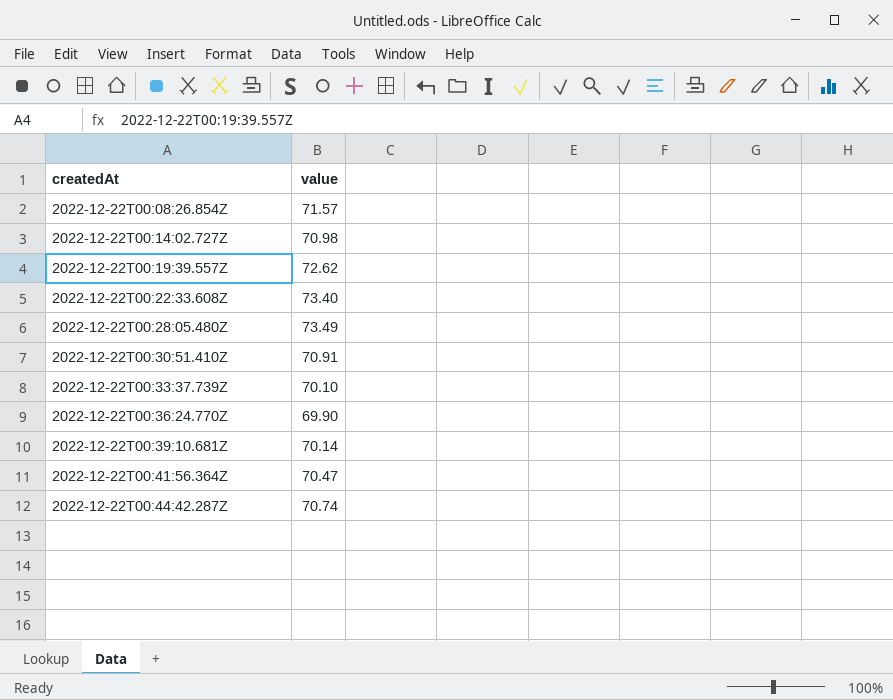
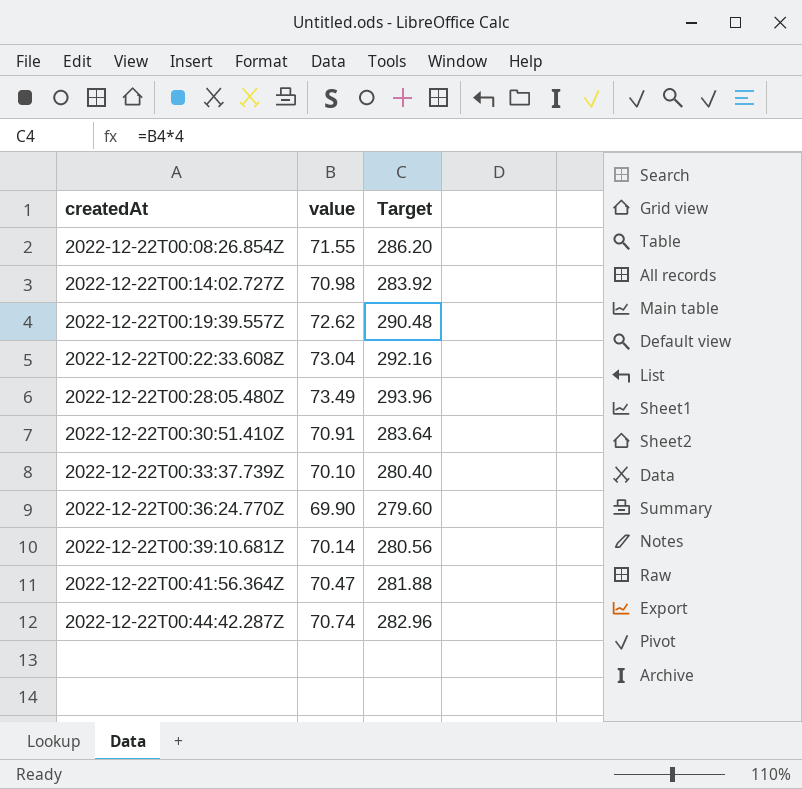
column Target | formula: none -> [value] * 4
2022-12-22T00:08:26.854Z | value: 71.57 -> 71.55
2022-12-22T00:22:33.608Z | value: 73.40 -> 73.04

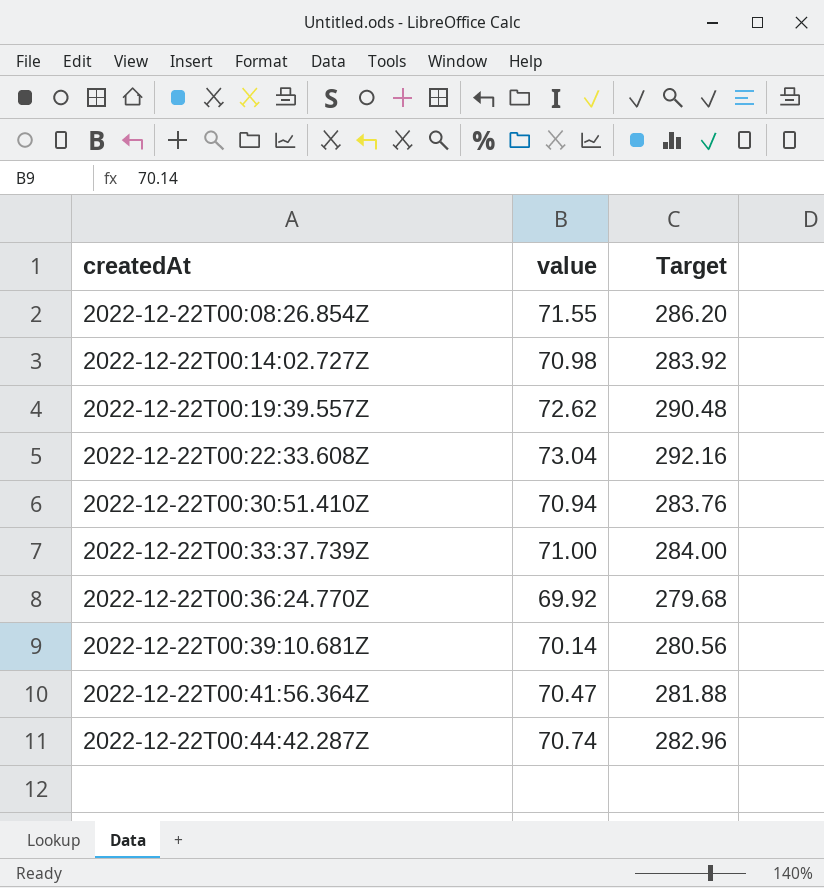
row 2022-12-22T00:28:05.480Z: 73.49 | 293.96 -> none
2022-12-22T00:30:51.410Z | value: 70.91 -> 70.94
2022-12-22T00:30:51.410Z | Target: 283.64 -> 283.76
2022-12-22T00:33:37.739Z | value: 70.10 -> 71.00
2022-12-22T00:33:37.739Z | Target: 280.40 -> 284.00
2022-12-22T00:36:24.770Z | value: 69.90 -> 69.92
2022-12-22T00:36:24.770Z | Target: 279.60 -> 279.68

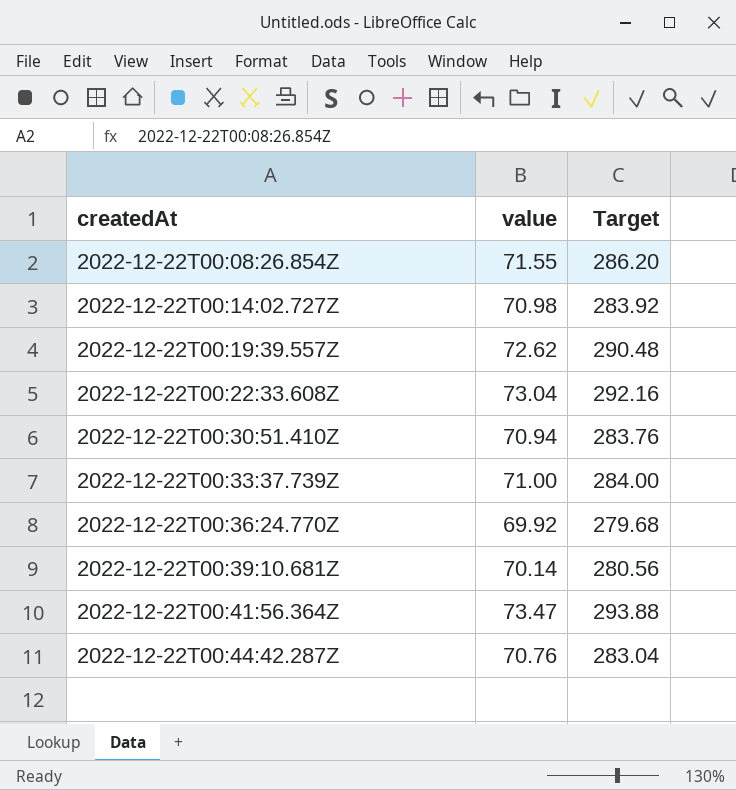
2022-12-22T00:41:56.364Z | value: 70.47 -> 73.47
2022-12-22T00:41:56.364Z | Target: 281.88 -> 293.88
2022-12-22T00:44:42.287Z | value: 70.74 -> 70.76
2022-12-22T00:44:42.287Z | Target: 282.96 -> 283.04

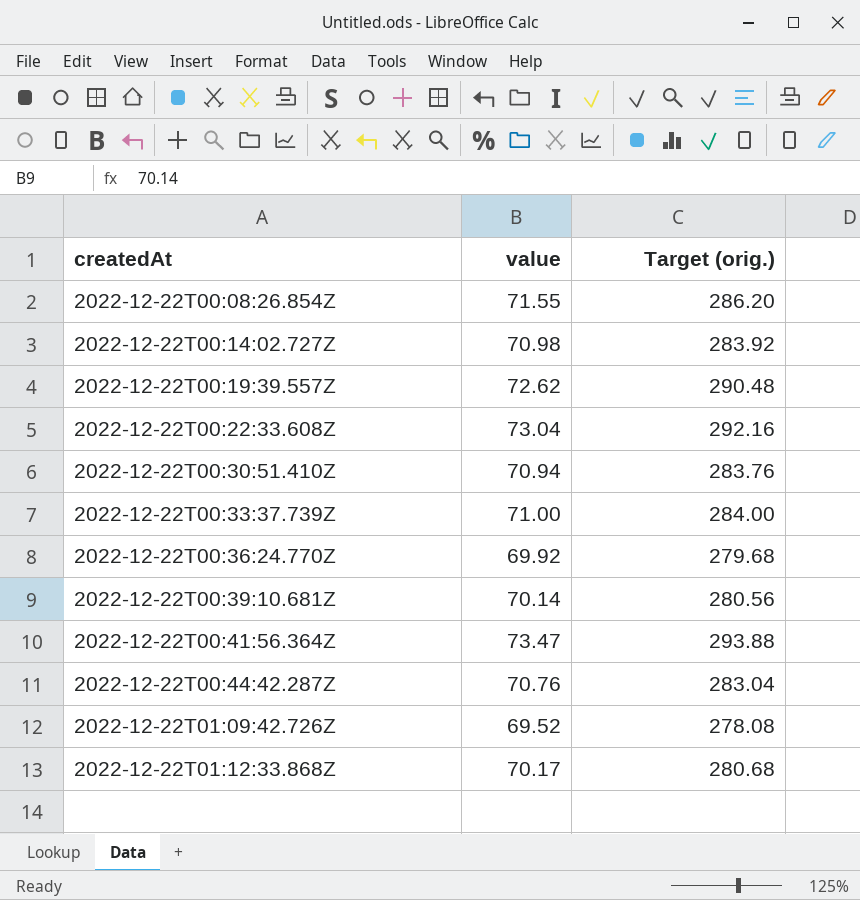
column name: Target -> Target (orig.)
row 2022-12-22T01:09:42.726Z: none -> 69.52 | 278.08
row 2022-12-22T01:12:33.868Z: none -> 70.17 | 280.68

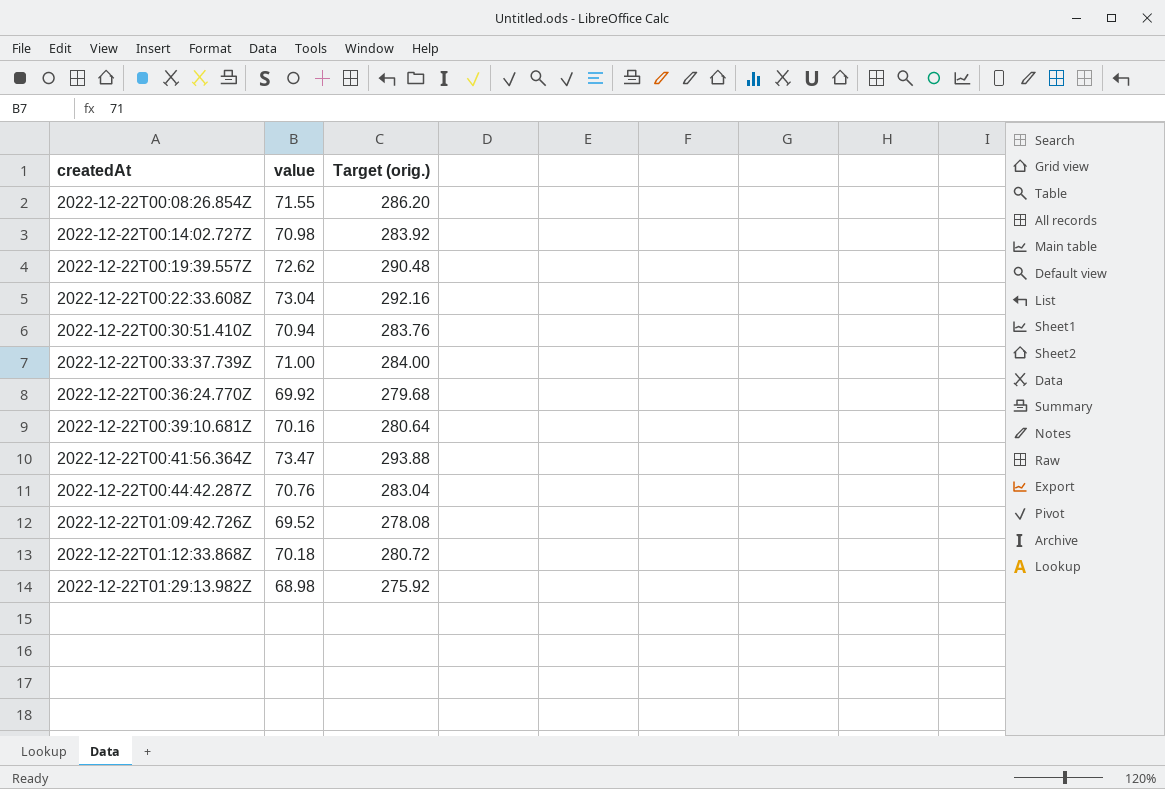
2022-12-22T00:39:10.681Z | value: 70.14 -> 70.16
2022-12-22T00:39:10.681Z | Target (orig.): 280.56 -> 280.64
2022-12-22T01:12:33.868Z | value: 70.17 -> 70.18
2022-12-22T01:12:33.868Z | Target (orig.): 280.68 -> 280.72
row 2022-12-22T01:29:13.982Z: none -> 68.98 | 275.92

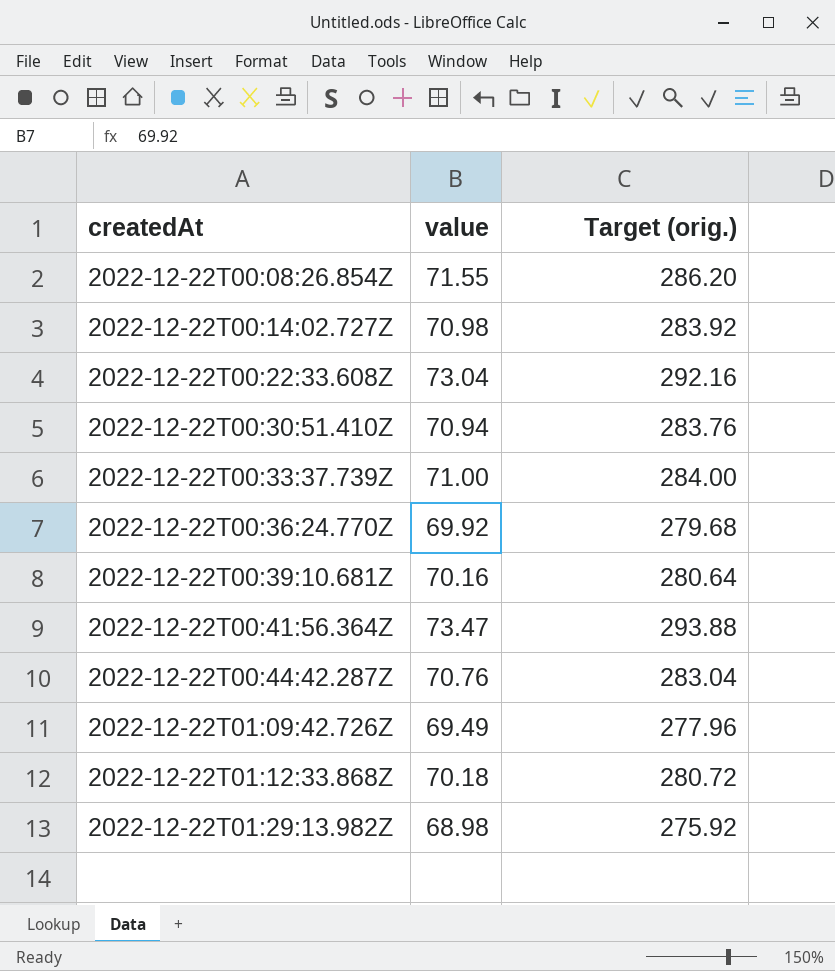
row 2022-12-22T00:19:39.557Z: 72.62 | 290.48 -> none
2022-12-22T01:09:42.726Z | value: 69.52 -> 69.49
2022-12-22T01:09:42.726Z | Target (orig.): 278.08 -> 277.96

